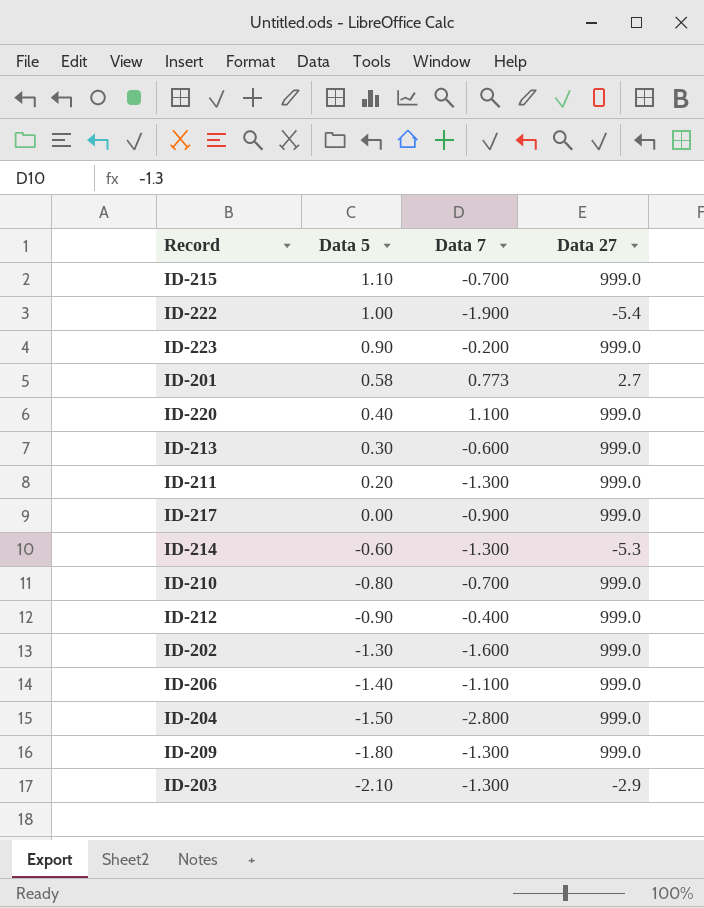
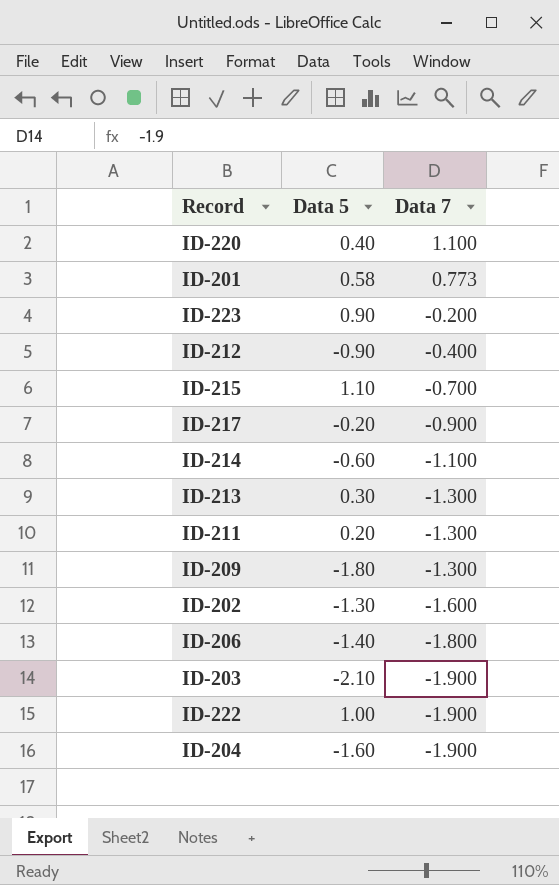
row order: Data 5 descending -> Data 7 descending
column Data 27 | position: 4 -> none
row ID-210: -0.80 | -0.700 | 999.0 -> none
ID-217 | Data 5: 0.00 -> -0.20
ID-214 | Data 7: -1.300 -> -1.100
ID-213 | Data 7: -0.600 -> -1.300
ID-206 | Data 7: -1.100 -> -1.800
ID-203 | Data 7: -1.300 -> -1.900
ID-204 | Data 5: -1.50 -> -1.60
ID-204 | Data 7: -2.800 -> -1.900

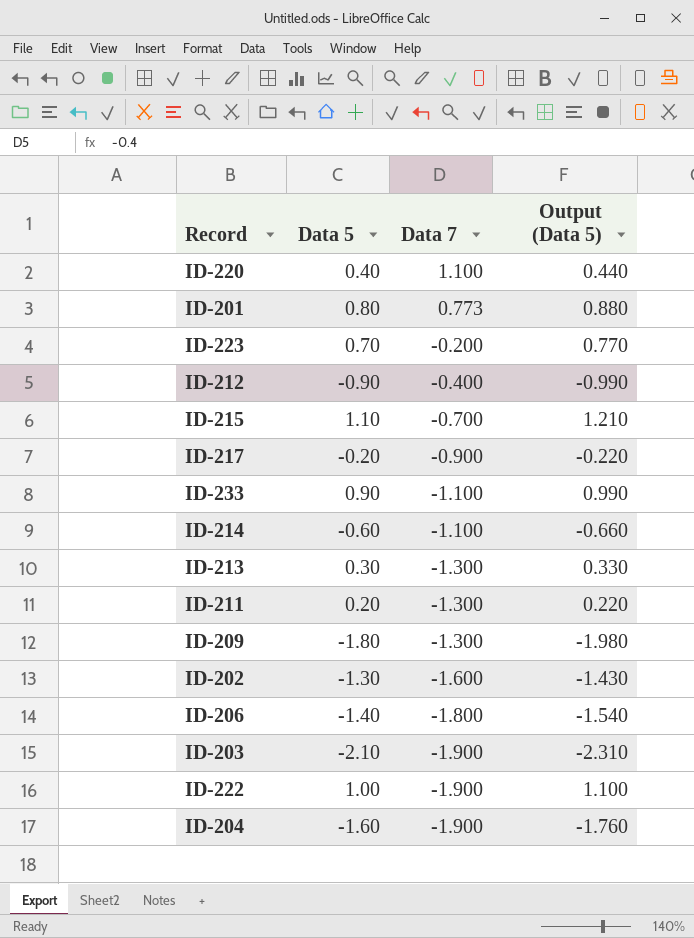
column Output (Data 5) | formula: none -> [Data 5] * 1.1
ID-201 | Data 5: 0.58 -> 0.80
ID-223 | Data 5: 0.90 -> 0.70
row ID-233: none -> 0.90 | -1.100 | 0.990

